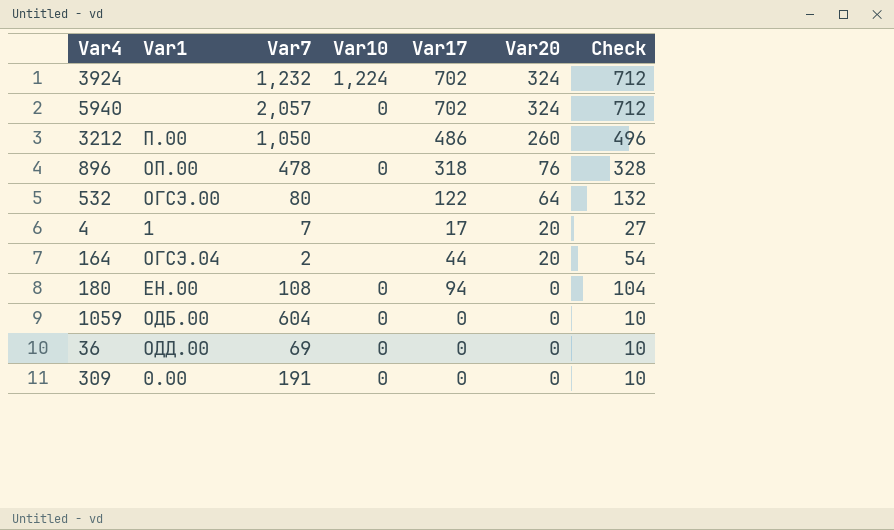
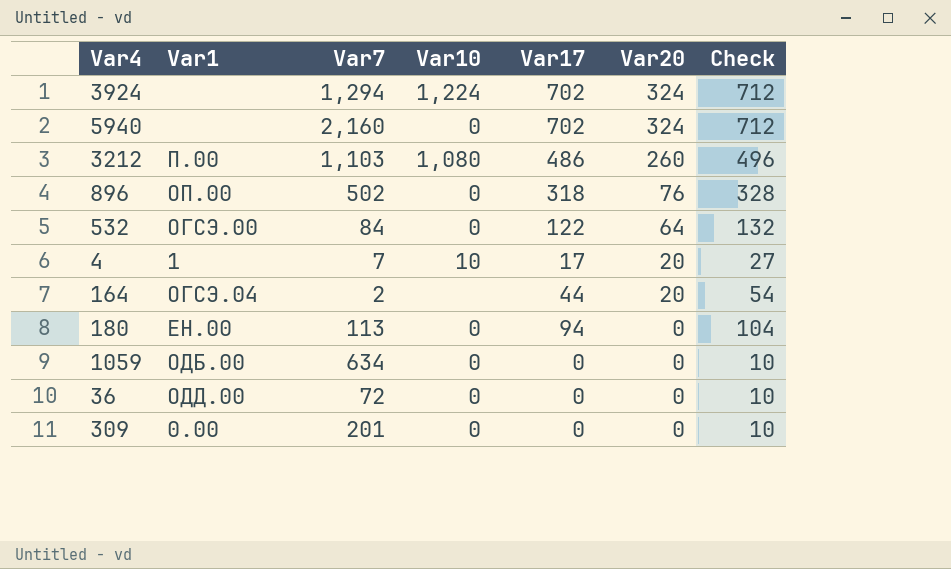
3924 | Var7: 1,232 -> 1,294
5940 | Var7: 2,057 -> 2,160
3212 | Var7: 1,050 -> 1,103
3212 | Var10: none -> 1,080
896 | Var7: 478 -> 502
532 | Var7: 80 -> 84
532 | Var10: none -> 0
4 | Var10: none -> 10
180 | Var7: 108 -> 113
1059 | Var7: 604 -> 634
36 | Var7: 69 -> 72
309 | Var7: 191 -> 201

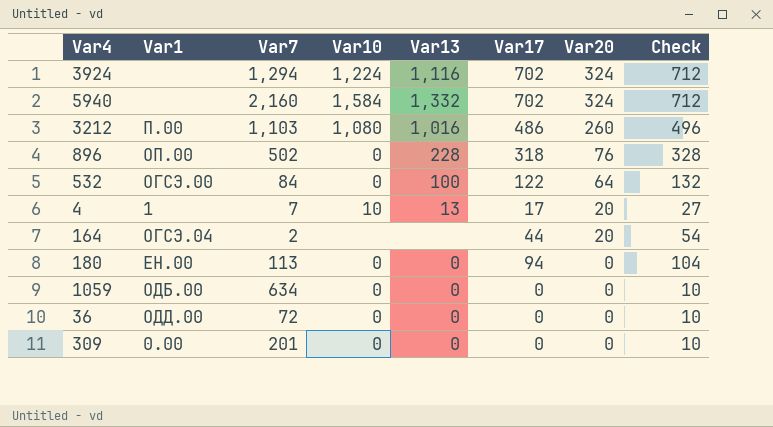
column Var13 | position: none -> 5
5940 | Var10: 0 -> 1,584

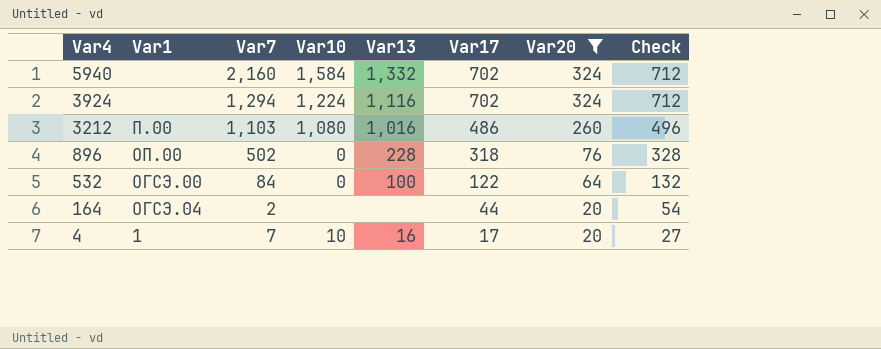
filter: none -> Var20 != 0
row order: Var20 descending -> Var4 descending
4 | Var13: 13 -> 16

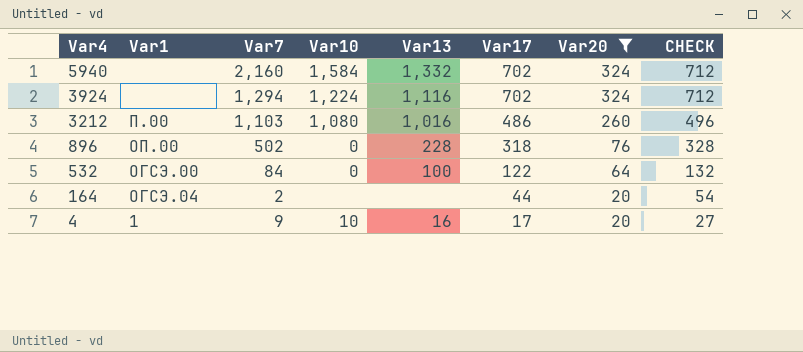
column name: Check -> CHECK
4 | Var7: 7 -> 9

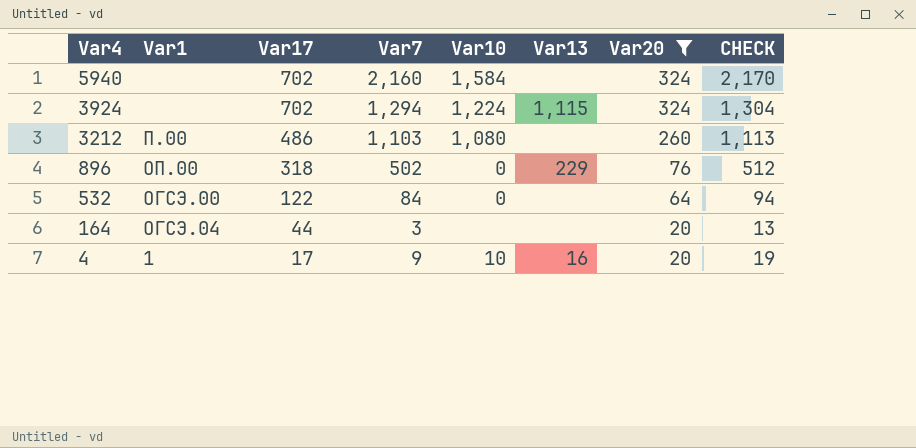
column Var17 | position: 6 -> 3
column CHECK | formula: [Var17] + 10 -> [Var7] + 10
5940 | Var13: 1,332 -> none
3924 | Var13: 1,116 -> 1,115
3212 | Var13: 1,016 -> none
896 | Var13: 228 -> 229
532 | Var13: 100 -> none
164 | Var7: 2 -> 3

